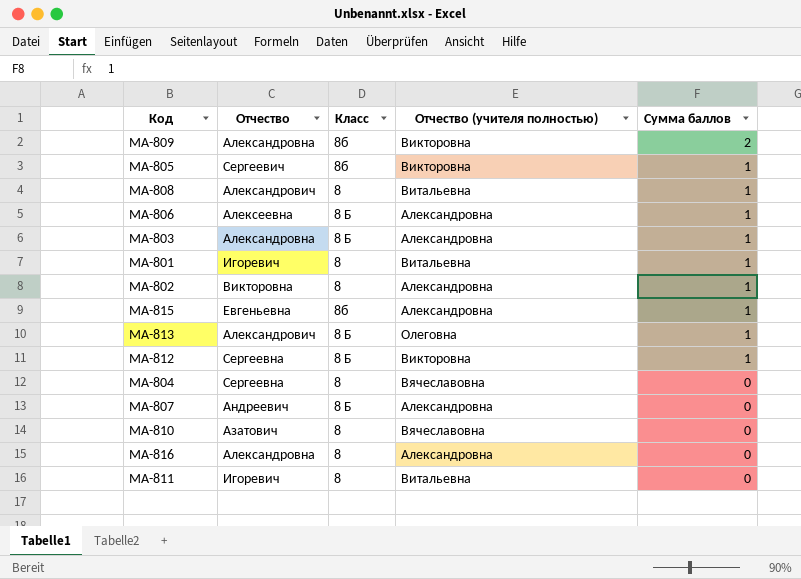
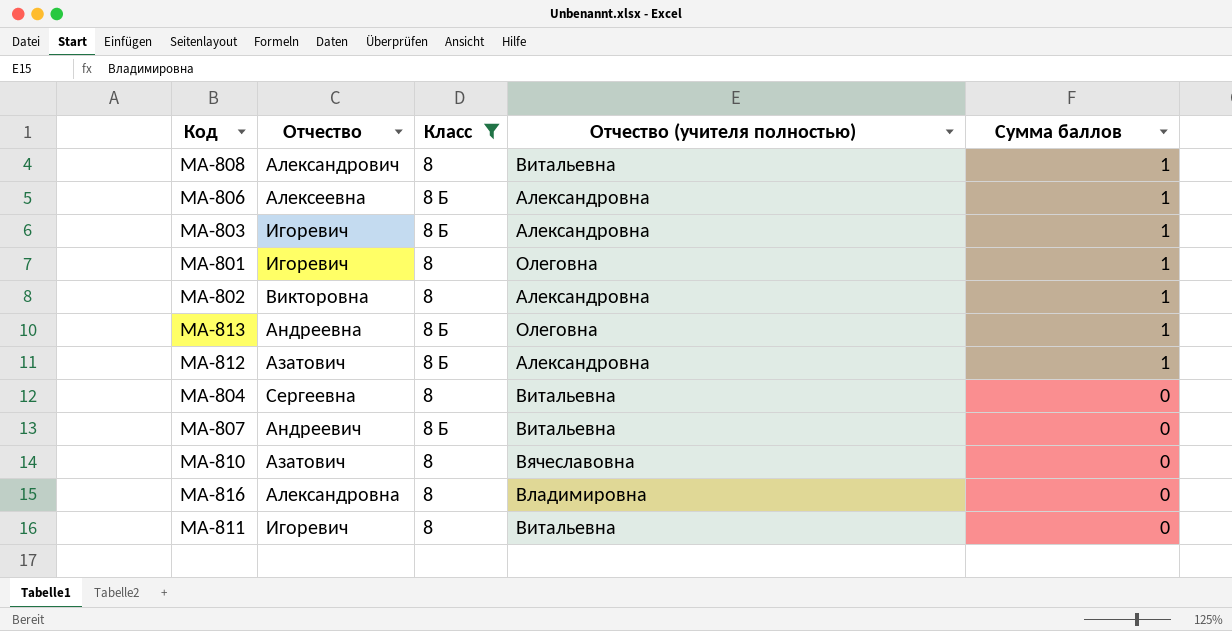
filter: none -> Класс != 8б
МА-803 | Отчество: Александровна -> Игоревич
МА-801 | Отчество (учителя полностью): Витальевна -> Олеговна
МА-813 | Отчество: Александрович -> Андреевна
МА-812 | Отчество: Сергеевна -> Азатович
МА-812 | Отчество (учителя полностью): Викторовна -> Александровна
МА-804 | Отчество (учителя полностью): Вячеславовна -> Витальевна
МА-807 | Отчество (учителя полностью): Александровна -> Витальевна
МА-816 | Отчество (учителя полностью): Александровна -> Владимировна

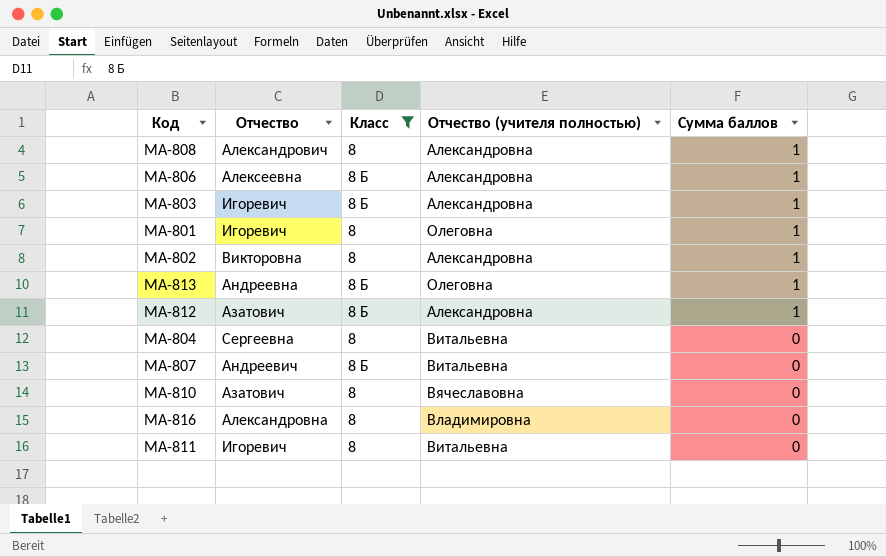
МА-808 | Отчество (учителя полностью): Витальевна -> Александровна

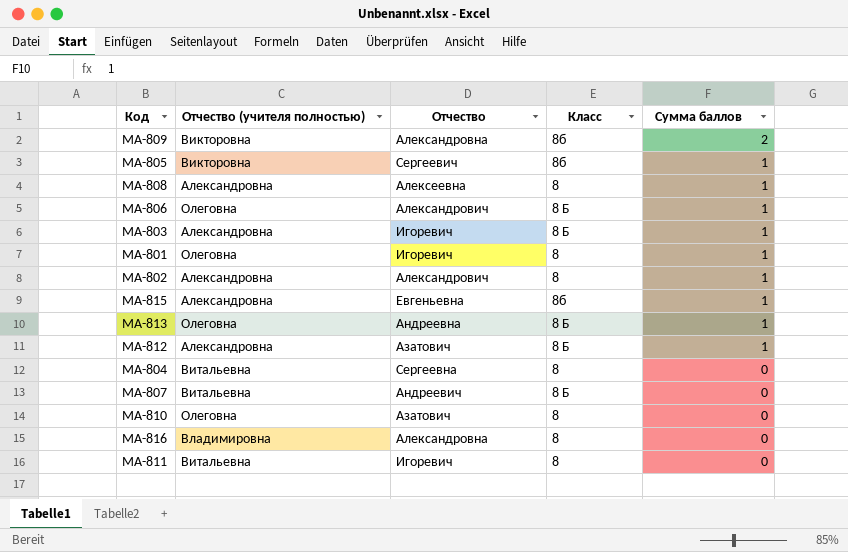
filter: Класс != 8б -> none
column Отчество (учителя полностью) | position: 4 -> 2
МА-808 | Отчество: Александрович -> Алексеевна
МА-806 | Отчество (учителя полностью): Александровна -> Олеговна
МА-806 | Отчество: Алексеевна -> Александрович
МА-802 | Отчество: Викторовна -> Александрович
МА-810 | Отчество (учителя полностью): Вячеславовна -> Олеговна

